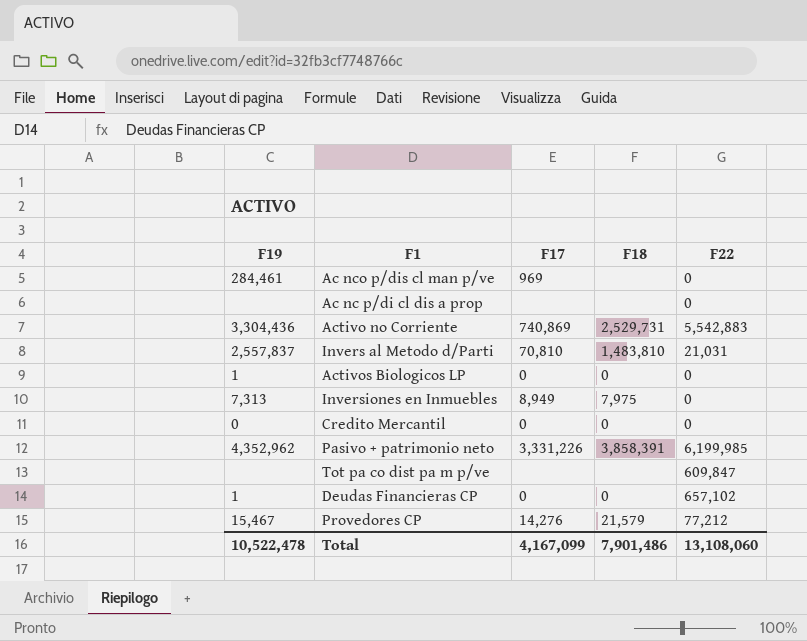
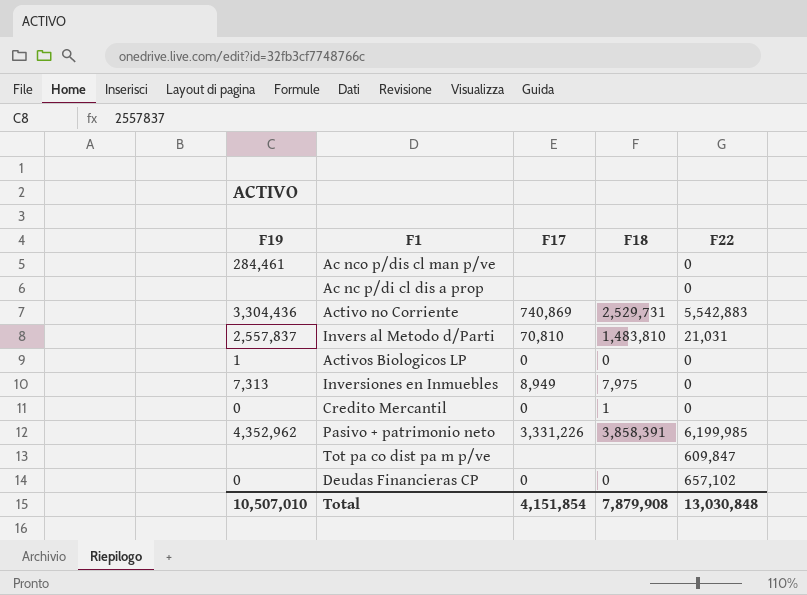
row Provedores CP: 15,467 | 14,276 | 21,579 | 77,212 -> none
Ac nco p/dis cl man p/ve | F17: 969 -> none
Credito Mercantil | F18: 0 -> 1
Deudas Financieras CP | F19: 1 -> 0
Total | F19: 10,522,478 -> 10,507,010
Total | F17: 4,167,099 -> 4,151,854
Total | F18: 7,901,486 -> 7,879,908
Total | F22: 13,108,060 -> 13,030,848

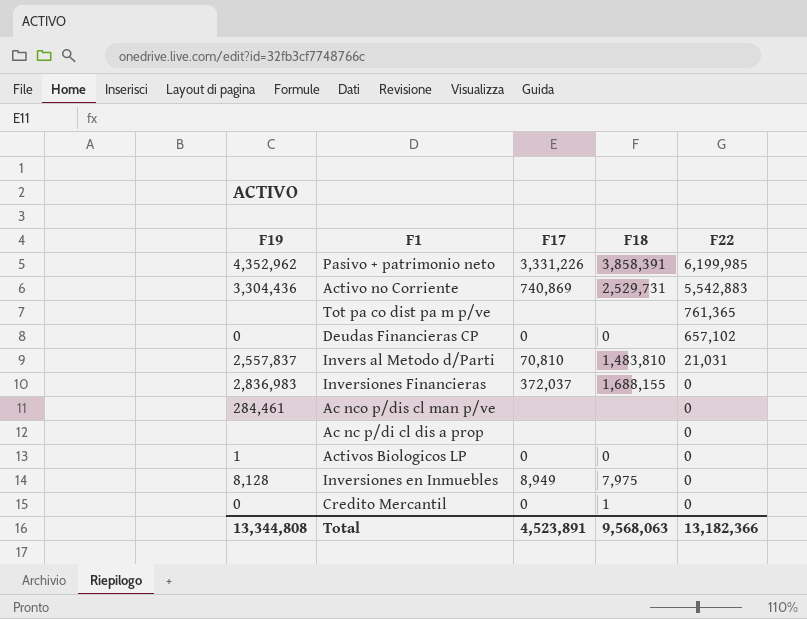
row order: none -> F22 descending
Tot pa co dist pa m p/ve | F22: 609,847 -> 761,365
row Inversiones Financieras: none -> 2,836,983 | 372,037 | 1,688,155 | 0
Inversiones en Inmuebles | F19: 7,313 -> 8,128
Total | F19: 10,507,010 -> 13,344,808
Total | F17: 4,151,854 -> 4,523,891
Total | F18: 7,879,908 -> 9,568,063
Total | F22: 13,030,848 -> 13,182,366

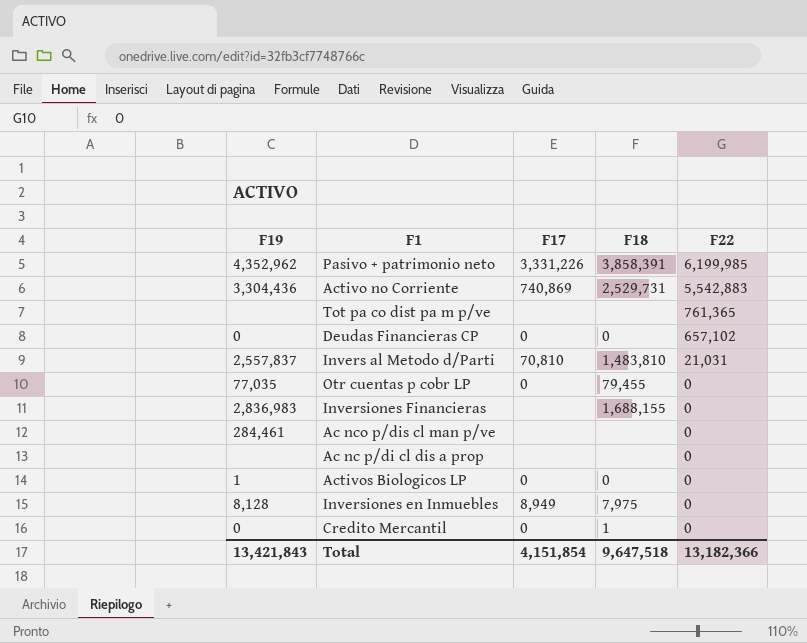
row Otr cuentas p cobr LP: none -> 77,035 | 0 | 79,455 | 0
Inversiones Financieras | F17: 372,037 -> none
Total | F19: 13,344,808 -> 13,421,843
Total | F17: 4,523,891 -> 4,151,854
Total | F18: 9,568,063 -> 9,647,518

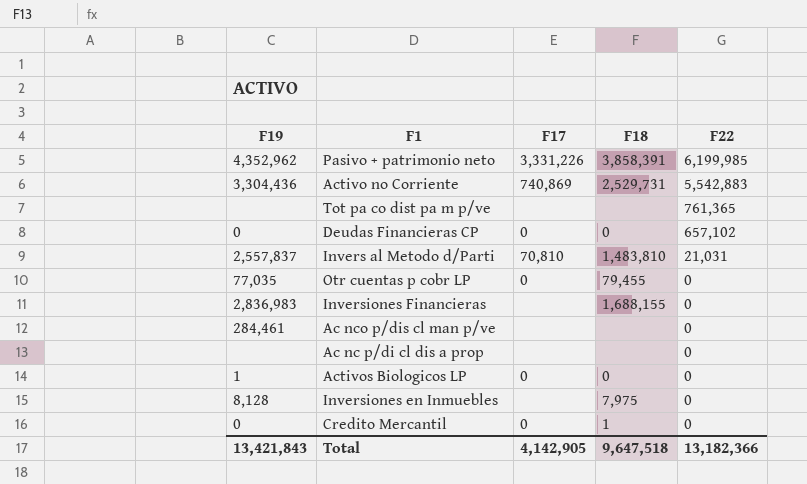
Inversiones en Inmuebles | F17: 8,949 -> none
Total | F17: 4,151,854 -> 4,142,905

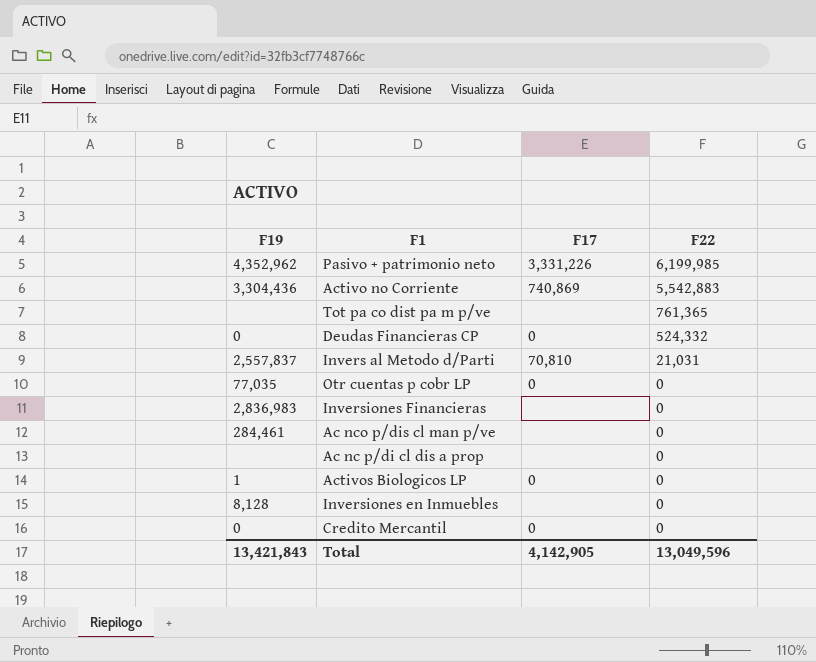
column F18 | position: 4 -> none
Deudas Financieras CP | F22: 657,102 -> 524,332
Total | F22: 13,182,366 -> 13,049,596

